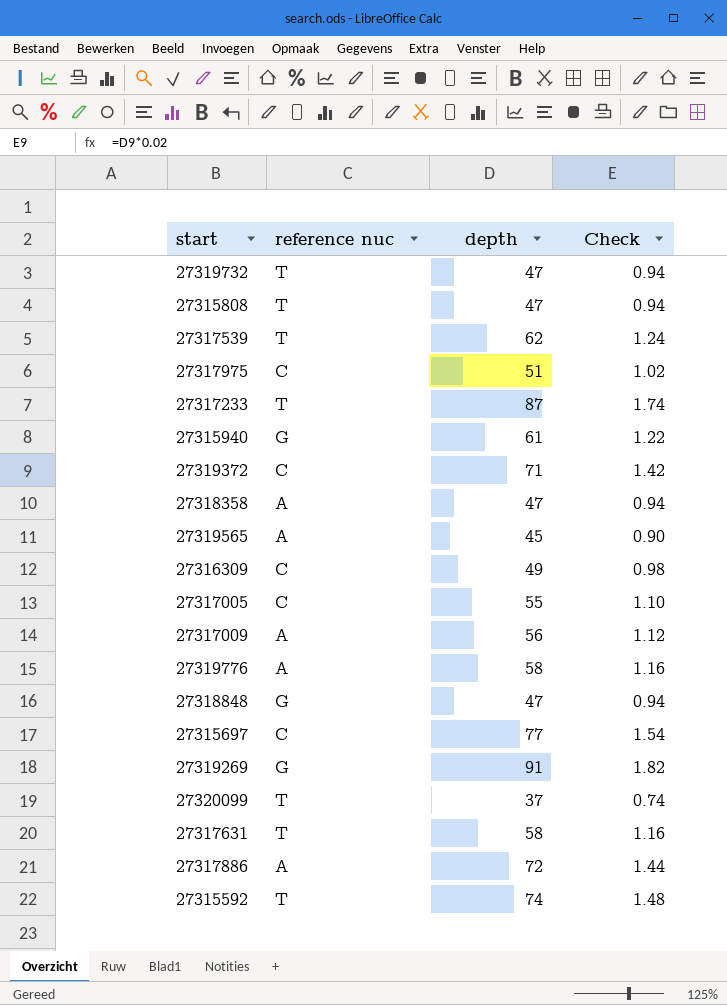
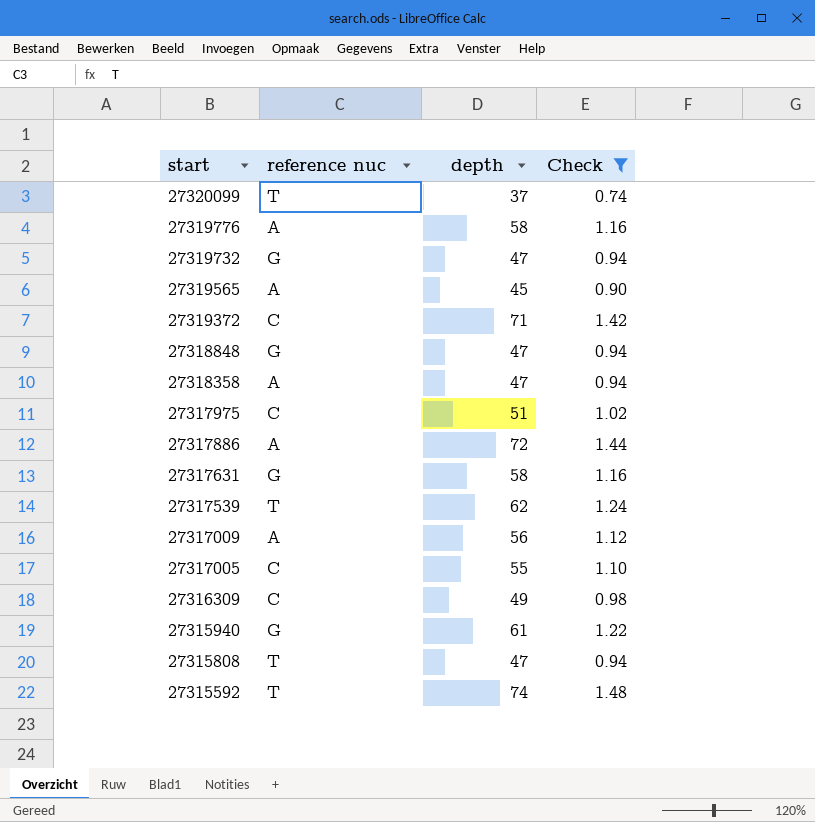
filter: none -> Check <= 1.48
row order: none -> start descending
27319732 | reference nuc: T -> G
27317631 | reference nuc: T -> G

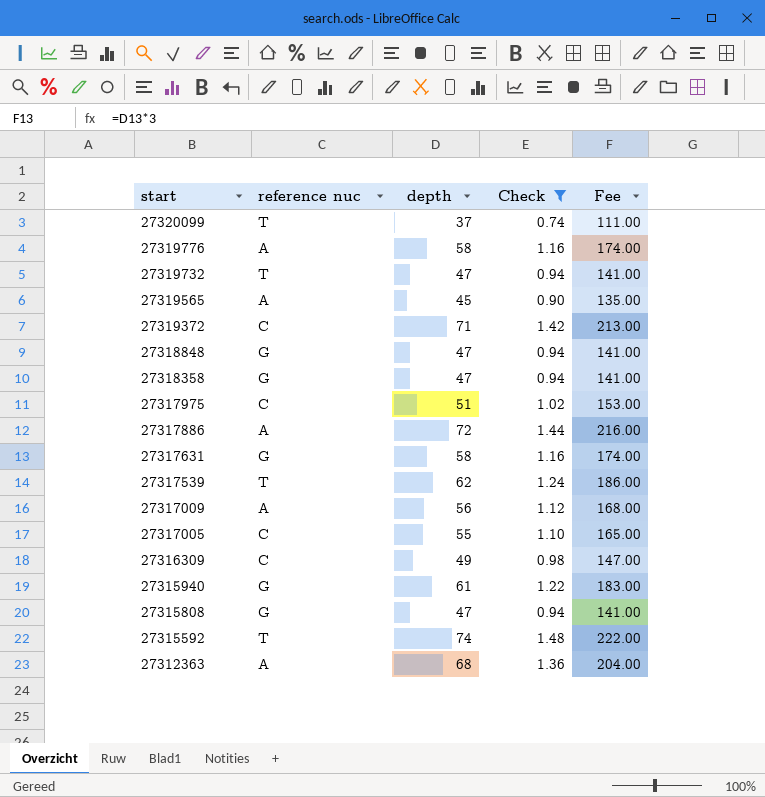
column Fee | formula: none -> [depth] * 3
27319732 | reference nuc: G -> T
27318358 | reference nuc: A -> G
27315808 | reference nuc: T -> G
row 27312363: none -> A | 68 | 1.36 | 204.00

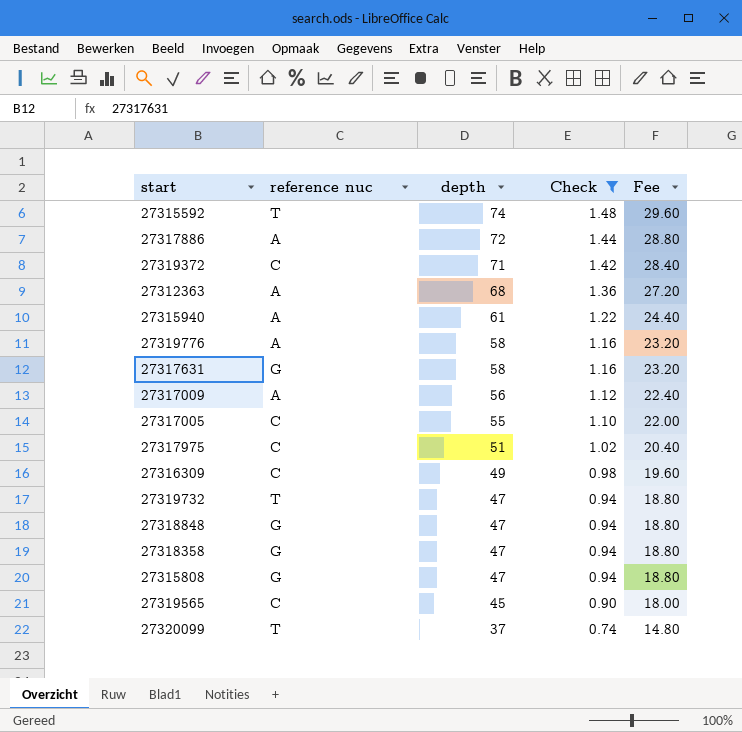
row order: start descending -> depth descending
column Fee | formula: [depth] * 3 -> [depth] * 0.4
row 27317539: T | 62 | 1.24 | 186.00 -> none
27315940 | reference nuc: G -> A
27319565 | reference nuc: A -> C

